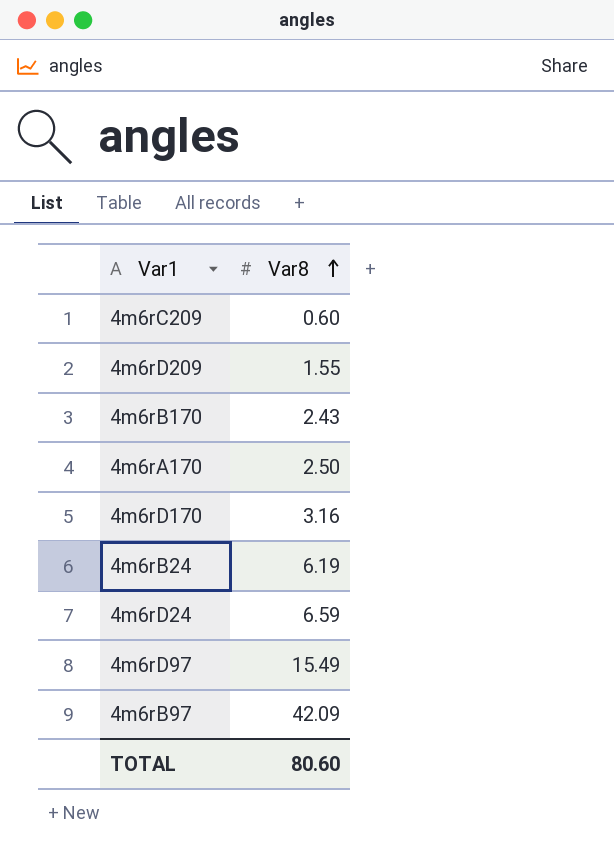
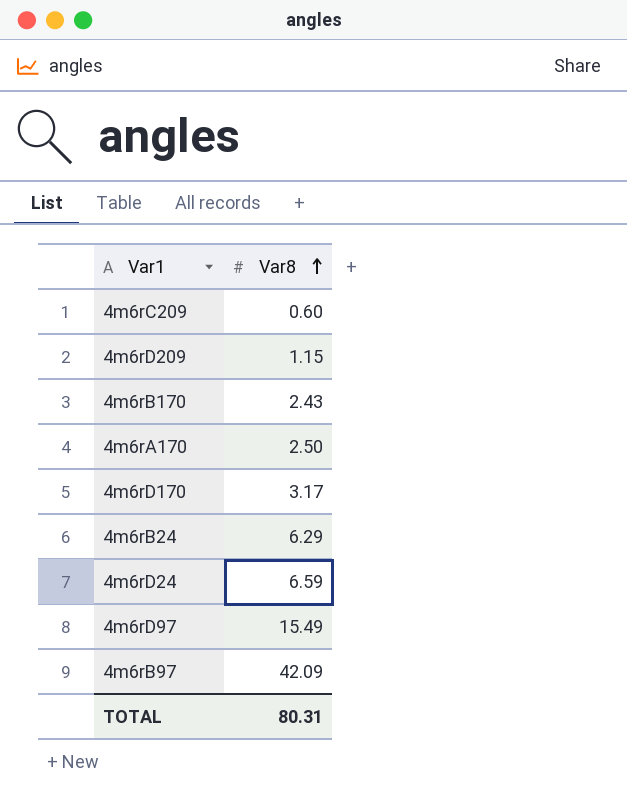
4m6rD209 | Var8: 1.55 -> 1.15
4m6rD170 | Var8: 3.16 -> 3.17
4m6rB24 | Var8: 6.19 -> 6.29
TOTAL | Var8: 80.60 -> 80.31

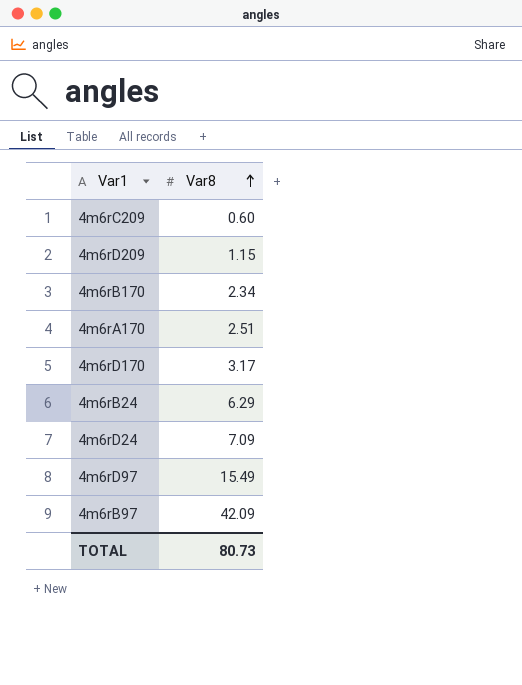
4m6rB170 | Var8: 2.43 -> 2.34
4m6rA170 | Var8: 2.50 -> 2.51
4m6rD24 | Var8: 6.59 -> 7.09
TOTAL | Var8: 80.31 -> 80.73

